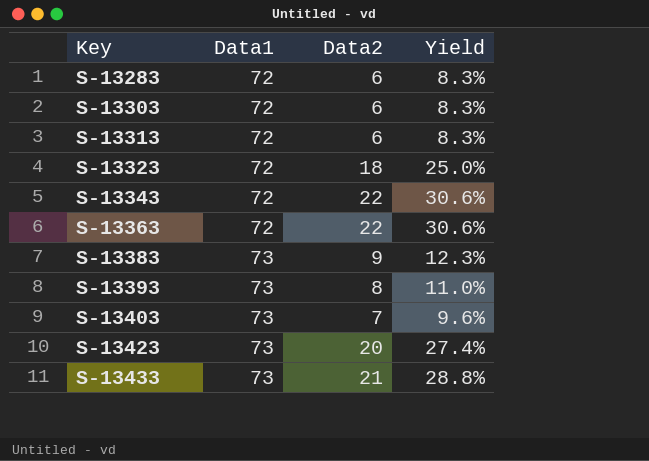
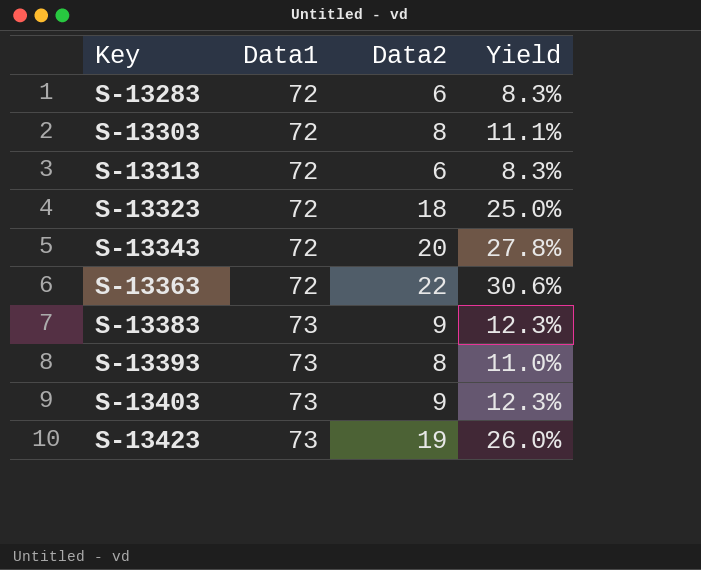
row S-13433: 73 | 21 | 28.8% -> none
S-13303 | Data2: 6 -> 8
S-13303 | Yield: 8.3% -> 11.1%
S-13343 | Data2: 22 -> 20
S-13343 | Yield: 30.6% -> 27.8%
S-13403 | Data2: 7 -> 9
S-13403 | Yield: 9.6% -> 12.3%
S-13423 | Data2: 20 -> 19
S-13423 | Yield: 27.4% -> 26.0%

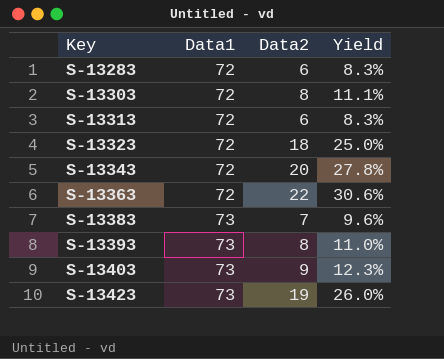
S-13383 | Data2: 9 -> 7
S-13383 | Yield: 12.3% -> 9.6%

